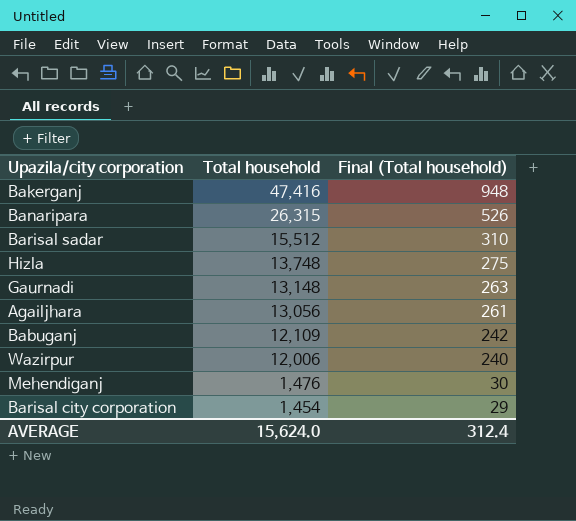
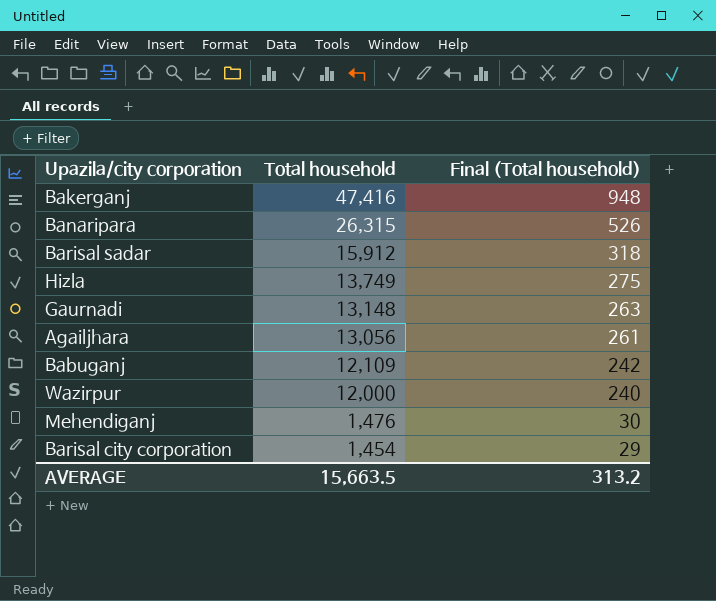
Barisal sadar | Total household: 15,512 -> 15,912
Barisal sadar | Final (Total household): 310 -> 318
Hizla | Total household: 13,748 -> 13,749
Wazirpur | Total household: 12,006 -> 12,000
AVERAGE | Total household: 15,624.0 -> 15,663.5
AVERAGE | Final (Total household): 312.4 -> 313.2

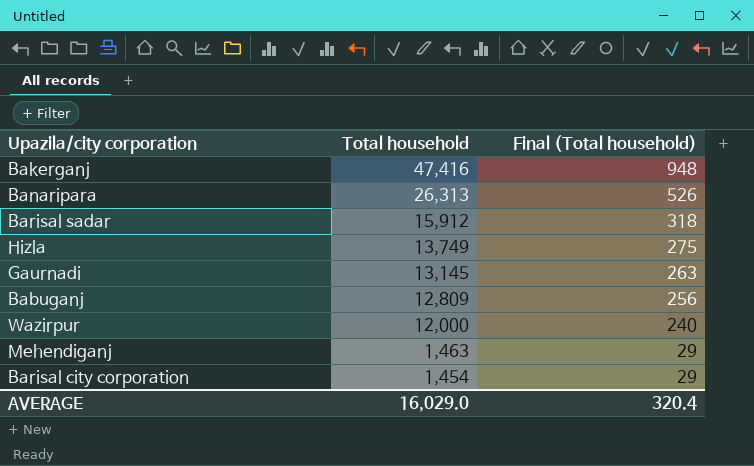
row Agailjhara: 13,056 | 261 -> none
Banaripara | Total household: 26,315 -> 26,313
Gaurnadi | Total household: 13,148 -> 13,145
Babuganj | Total household: 12,109 -> 12,809
Babuganj | Final (Total household): 242 -> 256
Mehendiganj | Total household: 1,476 -> 1,463
Mehendiganj | Final (Total household): 30 -> 29
AVERAGE | Total household: 15,663.5 -> 16,029.0
AVERAGE | Final (Total household): 313.2 -> 320.4

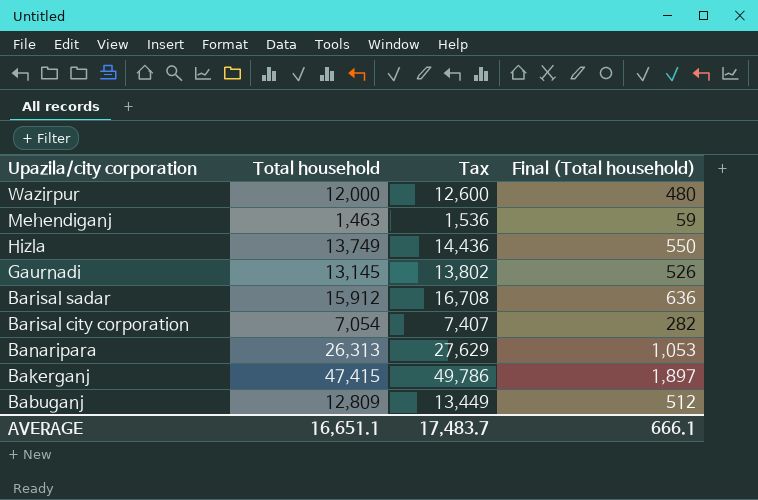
row order: Total household descending -> Upazila/city corporation descending
column Tax | formula: none -> [Total household] * 1.05
column Final (Total household) | formula: [Total household] * 0.02 -> [Total household] * 0.04
Barisal city corporation | Total household: 1,454 -> 7,054
Bakerganj | Total household: 47,416 -> 47,415
AVERAGE | Total household: 16,029.0 -> 16,651.1
AVERAGE | Final (Total household): 320.4 -> 666.1

